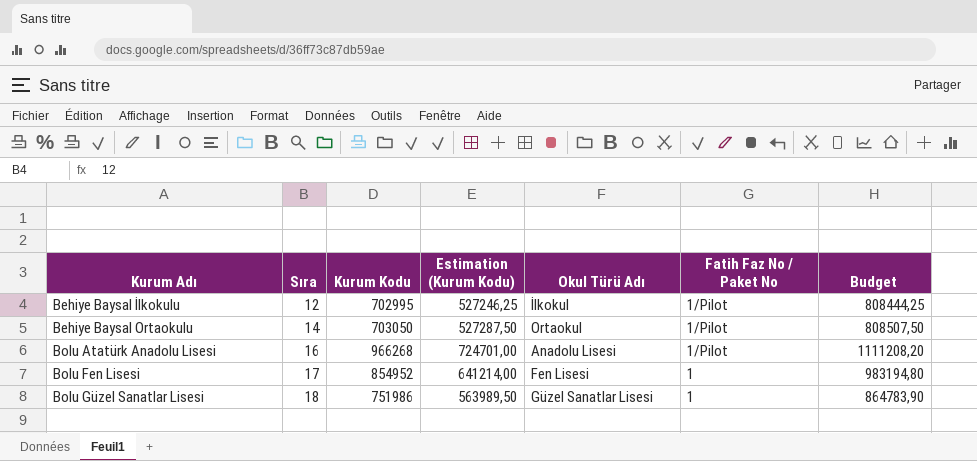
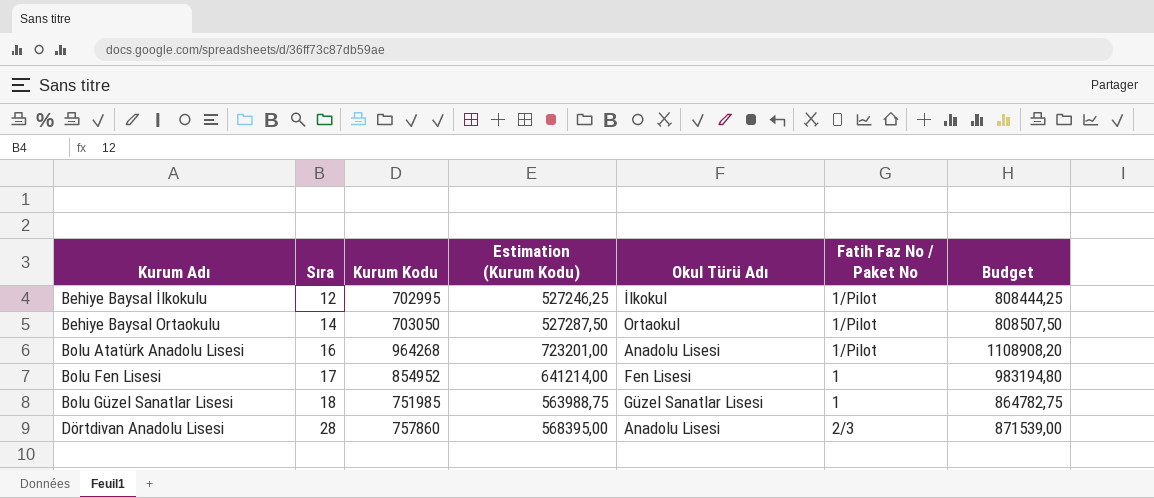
Bolu Atatürk Anadolu Lisesi | Kurum Kodu: 966268 -> 964268
Bolu Atatürk Anadolu Lisesi | Estimation (Kurum Kodu): 724701,00 -> 723201,00
Bolu Atatürk Anadolu Lisesi | Budget: 1111208,20 -> 1108908,20
Bolu Güzel Sanatlar Lisesi | Kurum Kodu: 751986 -> 751985
Bolu Güzel Sanatlar Lisesi | Estimation (Kurum Kodu): 563989,50 -> 563988,75
Bolu Güzel Sanatlar Lisesi | Budget: 864783,90 -> 864782,75
row Dörtdivan Anadolu Lisesi: none -> 28 | 757860 | 568395,00 | Anadolu Lisesi | 2/3 | 871539,00

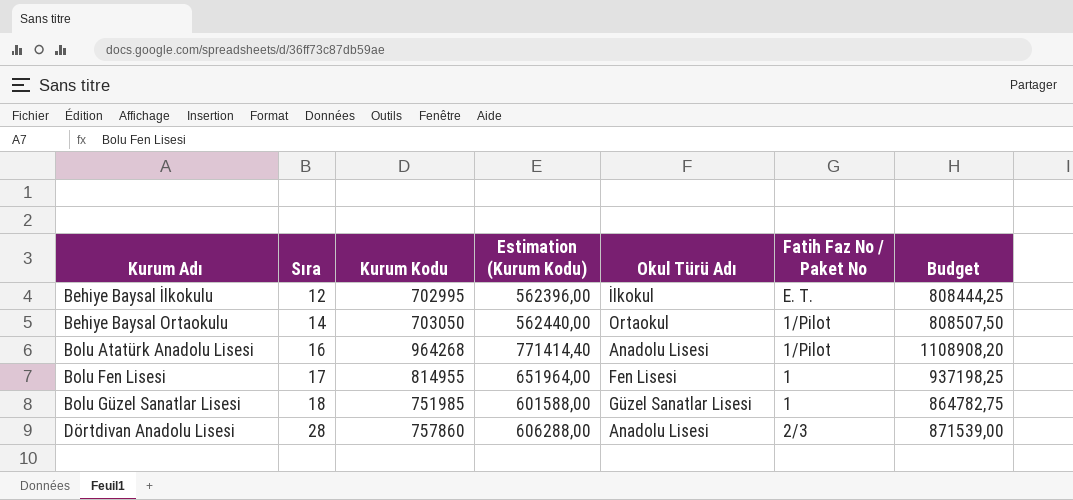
column Estimation (Kurum Kodu) | formula: [Kurum Kodu] * 0,75 -> [Kurum Kodu] * 0,8
Behiye Baysal İlkokulu | Fatih Faz No / Paket No: 1/Pilot -> E. T.
Bolu Fen Lisesi | Kurum Kodu: 854952 -> 814955
Bolu Fen Lisesi | Budget: 983194,80 -> 937198,25

